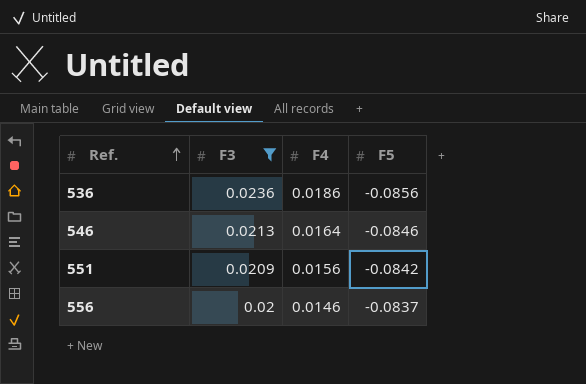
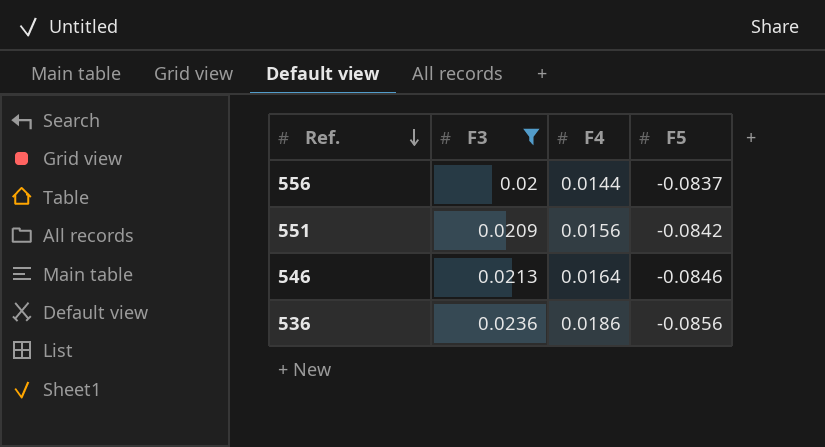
row order: Ref. ascending -> Ref. descending
556 | F4: 0.0146 -> 0.0144

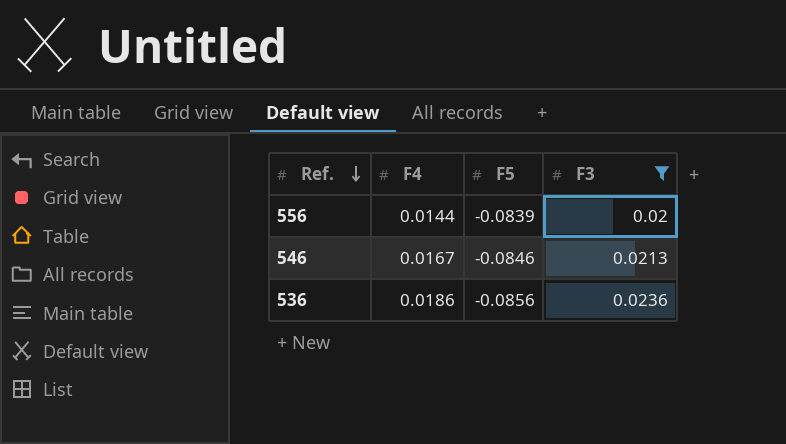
column F3 | position: 2 -> 4
row 551: 0.0209 | 0.0156 | -0.0842 -> none
556 | F5: -0.0837 -> -0.0839
546 | F4: 0.0164 -> 0.0167

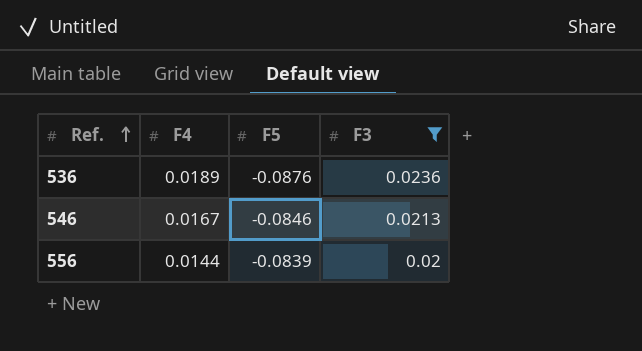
row order: Ref. descending -> Ref. ascending
536 | F4: 0.0186 -> 0.0189
536 | F5: -0.0856 -> -0.0876

